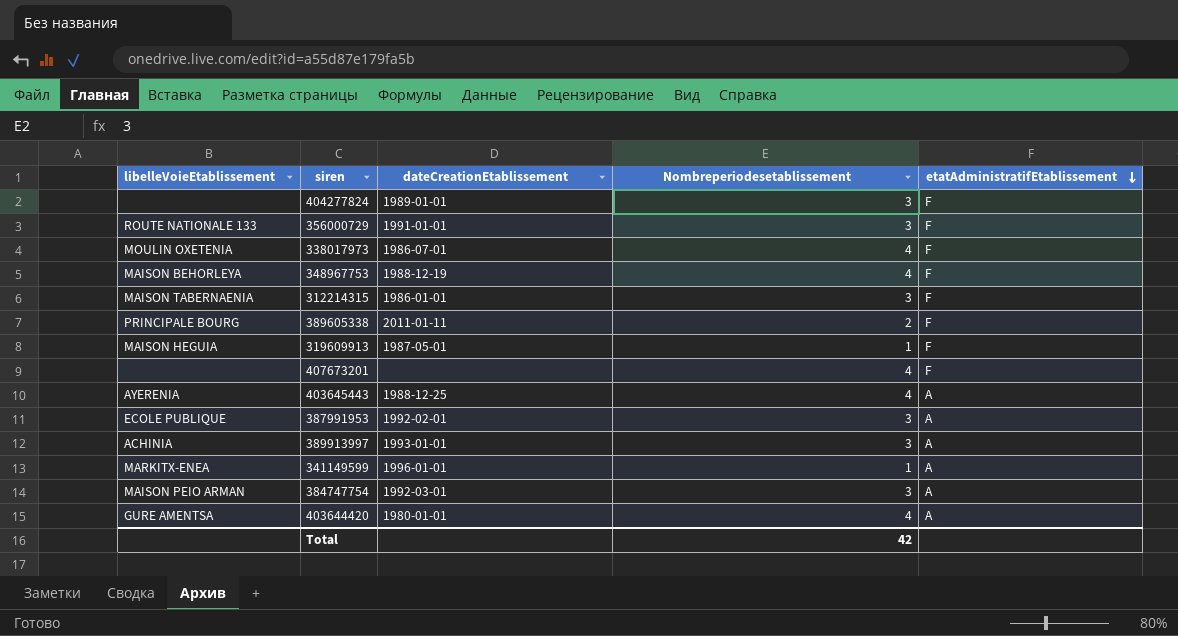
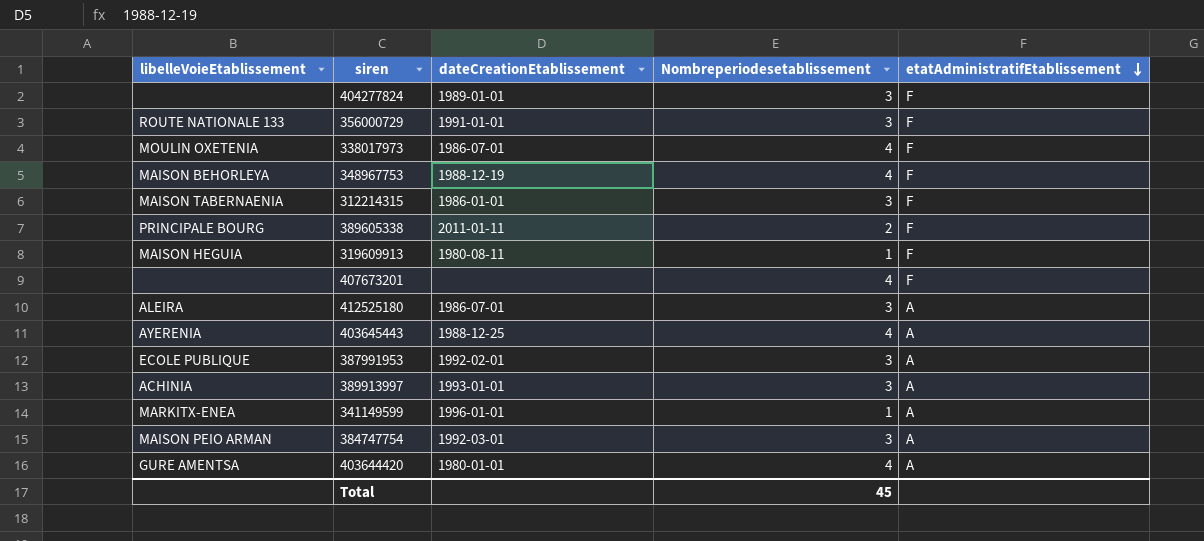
319609913 | dateCreationEtablissement: 1987-05-01 -> 1980-08-11
row 412525180: none -> ALEIRA | 1986-07-01 | 3 | A
Total | Nombreperiodesetablissement: 42 -> 45

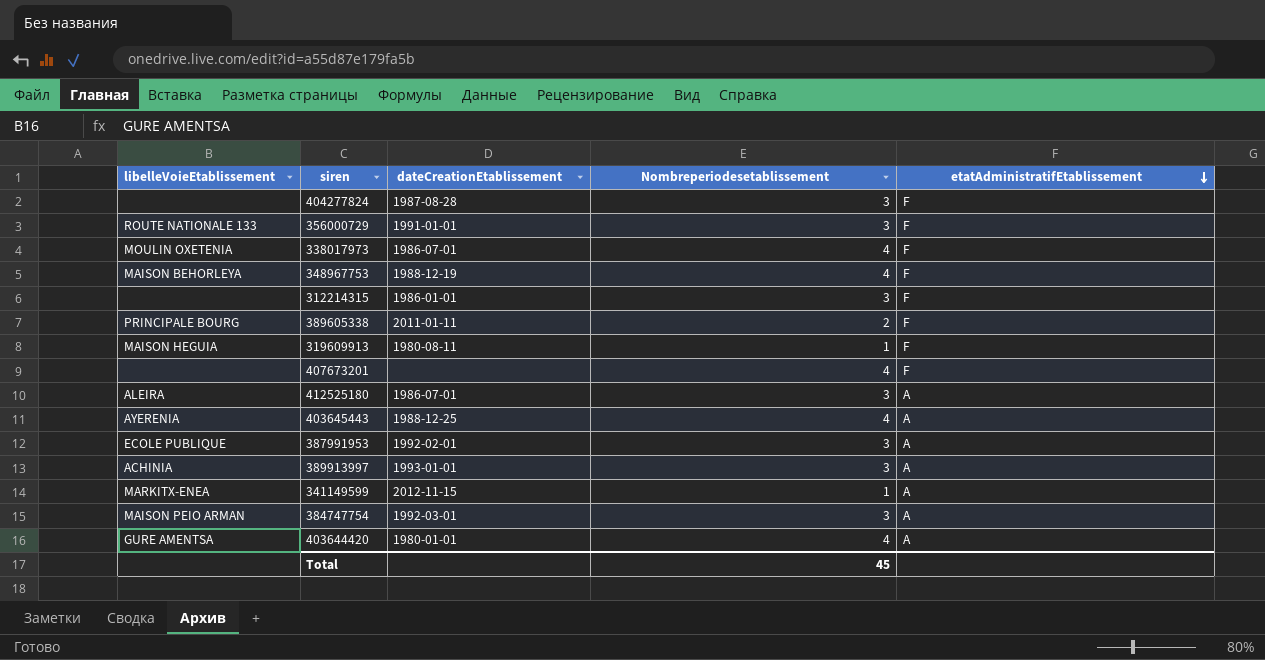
404277824 | dateCreationEtablissement: 1989-01-01 -> 1987-08-28
312214315 | libelleVoieEtablissement: MAISON TABERNAENIA -> none
341149599 | dateCreationEtablissement: 1996-01-01 -> 2012-11-15

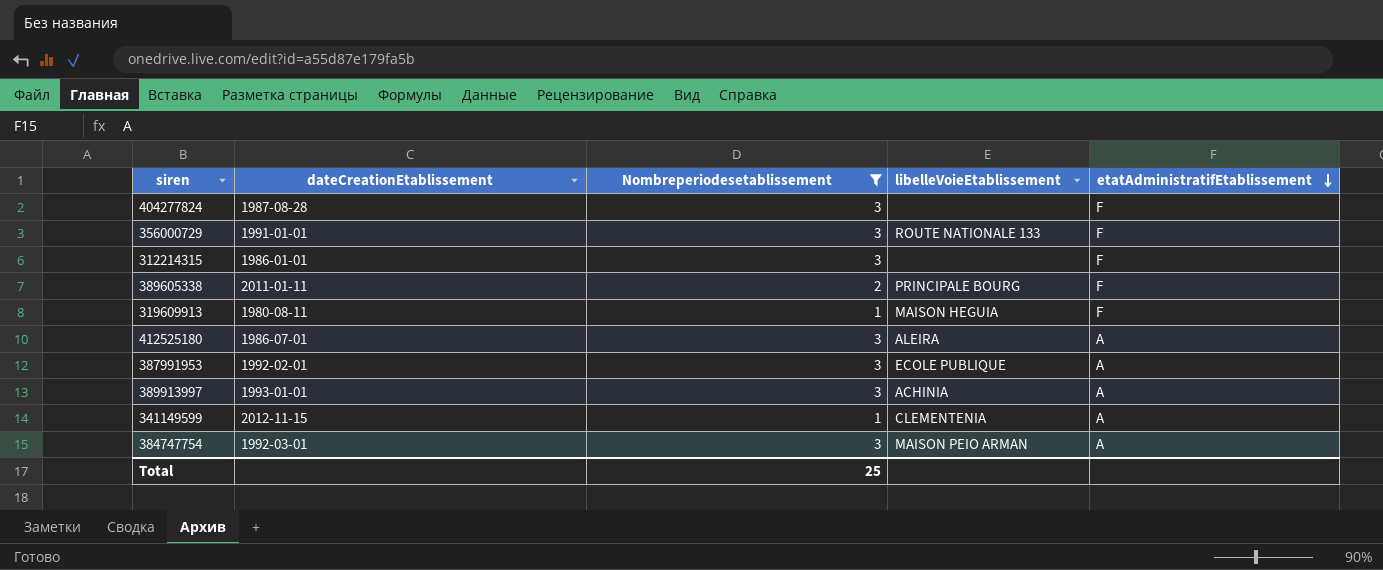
filter: none -> Nombreperiodesetablissement != 4
column libelleVoieEtablissement | position: 1 -> 4
341149599 | libelleVoieEtablissement: MARKITX-ENEA -> CLEMENTENIA
Total | Nombreperiodesetablissement: 45 -> 25

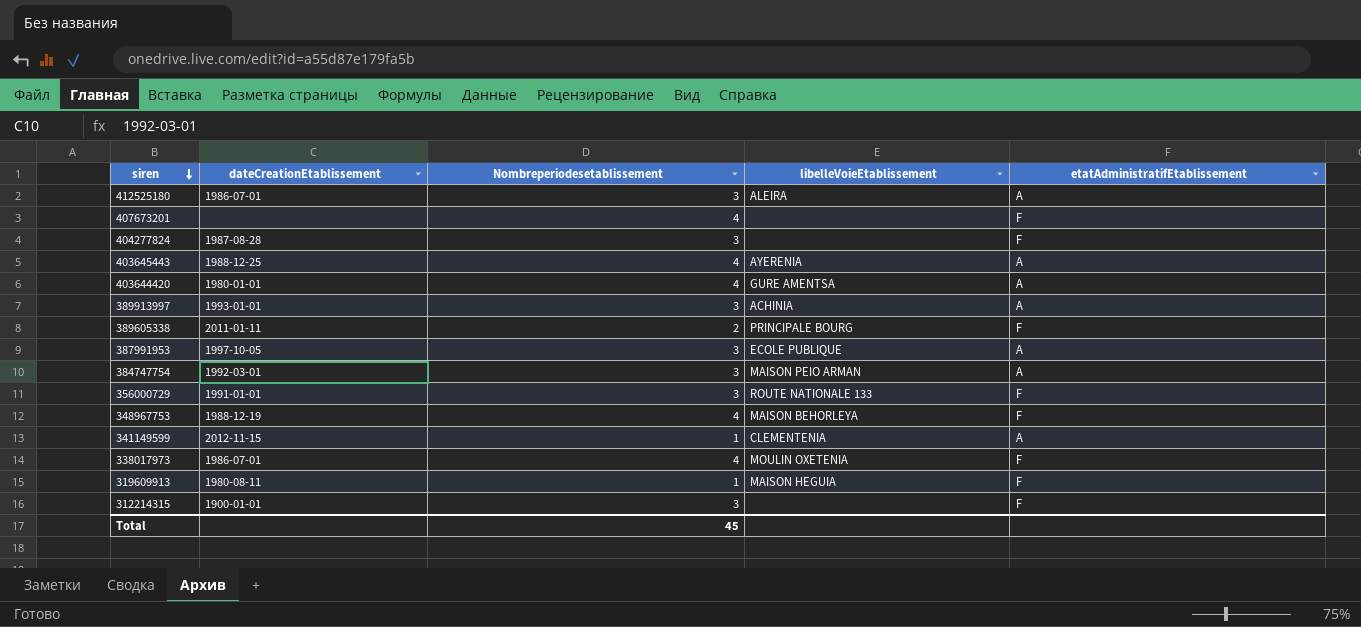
filter: Nombreperiodesetablissement != 4 -> none
row order: etatAdministratifEtablissement descending -> siren descending
387991953 | dateCreationEtablissement: 1992-02-01 -> 1997-10-05
312214315 | dateCreationEtablissement: 1986-01-01 -> 1900-01-01
Total | Nombreperiodesetablissement: 25 -> 45

